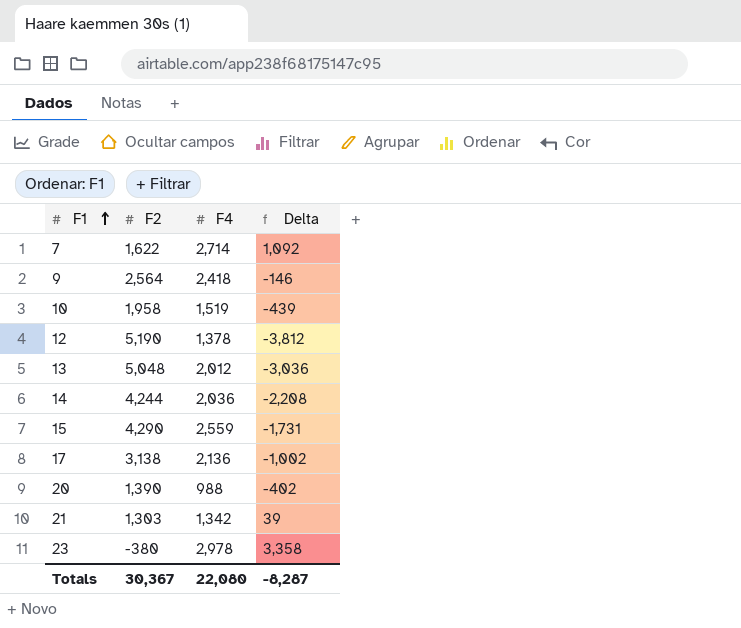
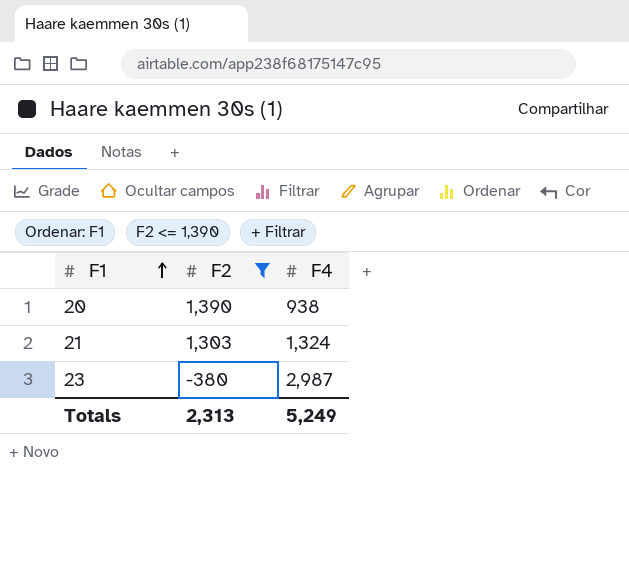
filter: none -> F2 <= 1,390
column Delta | formula: [F4] - [F2] -> none
20 | F4: 988 -> 938
21 | F4: 1,342 -> 1,324
23 | F4: 2,978 -> 2,987
Totals | F2: 30,367 -> 2,313
Totals | F4: 22,080 -> 5,249

